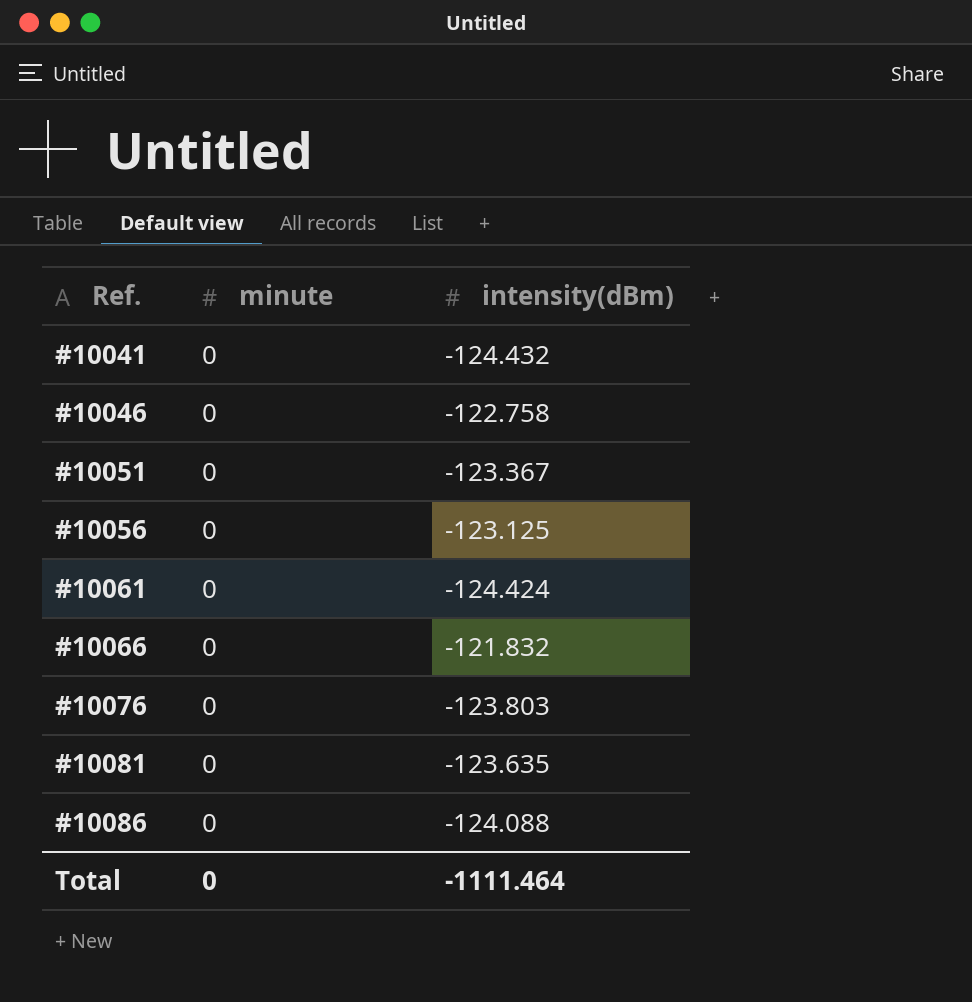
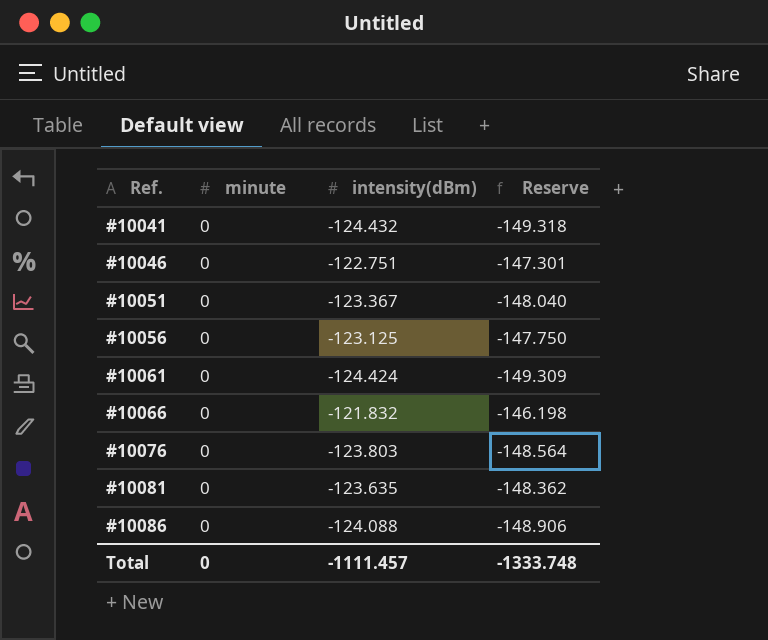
column Reserve | formula: none -> [intensity(dBm)] * 1.2
#10046 | intensity(dBm): -122.758 -> -122.751
Total | intensity(dBm): -1111.464 -> -1111.457

